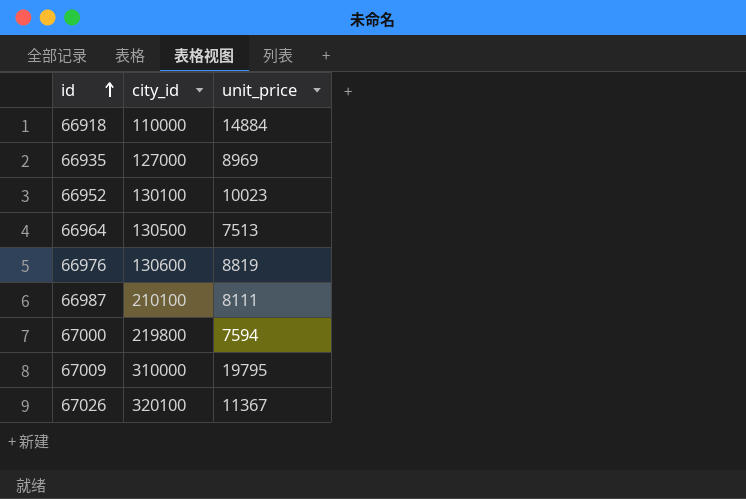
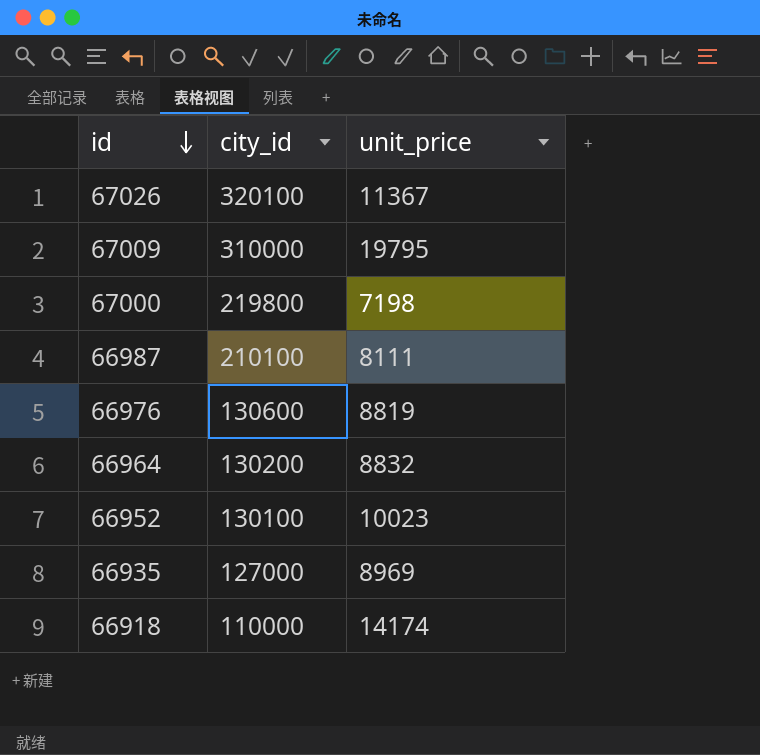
row order: id ascending -> id descending
67000 | unit_price: 7594 -> 7198
66964 | city_id: 130500 -> 130200
66964 | unit_price: 7513 -> 8832
66918 | unit_price: 14884 -> 14174

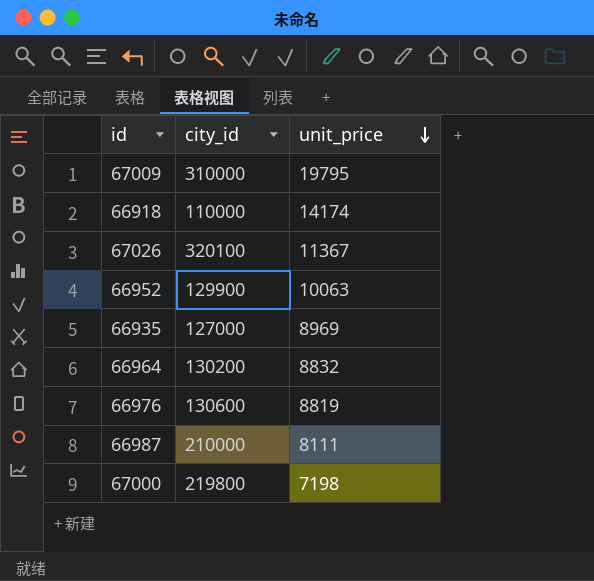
row order: id descending -> unit_price descending
66952 | city_id: 130100 -> 129900
66952 | unit_price: 10023 -> 10063
66987 | city_id: 210100 -> 210000

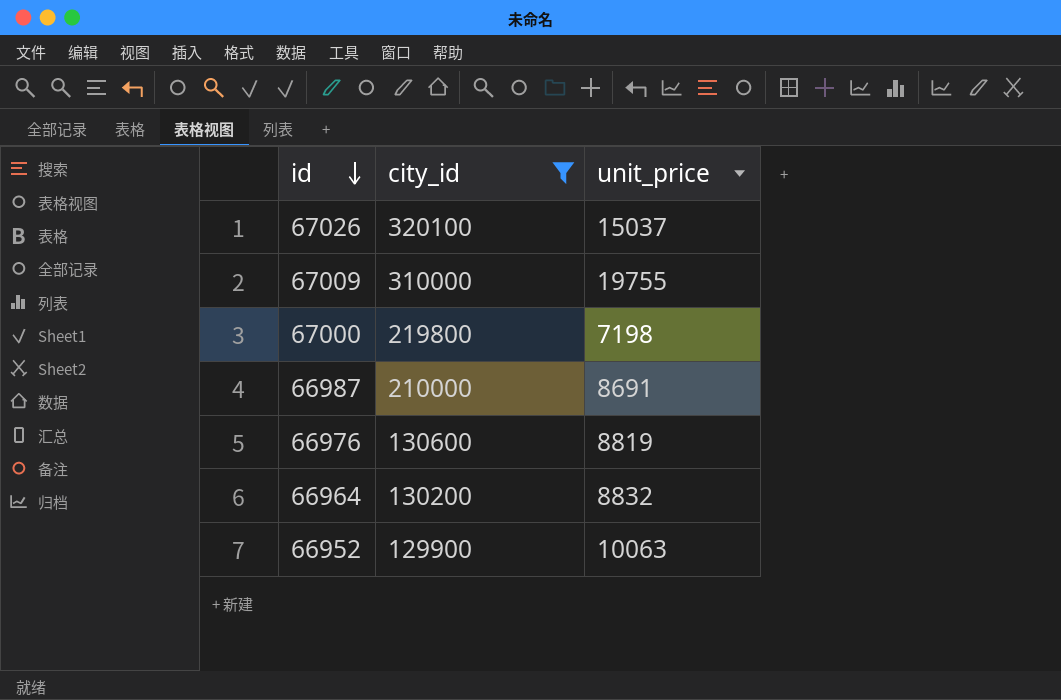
filter: none -> city_id >= 129900
row order: unit_price descending -> id descending
67026 | unit_price: 11367 -> 15037
67009 | unit_price: 19795 -> 19755
66987 | unit_price: 8111 -> 8691

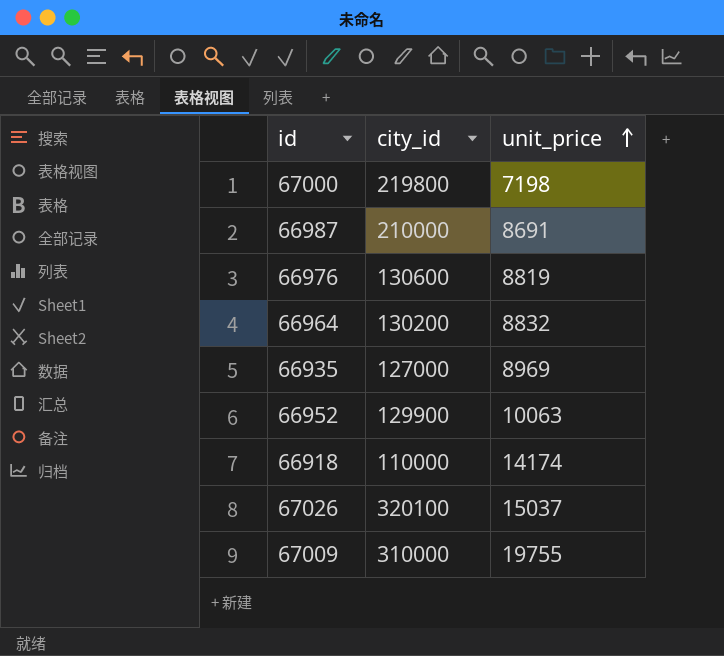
filter: city_id >= 129900 -> none
row order: id descending -> unit_price ascending

